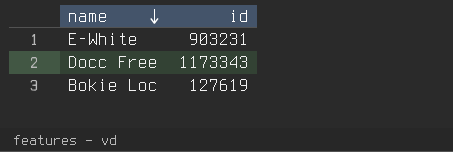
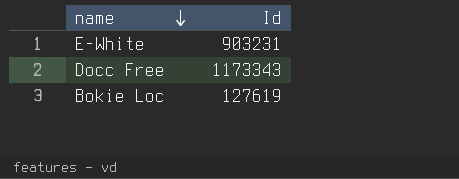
column name: id -> Id

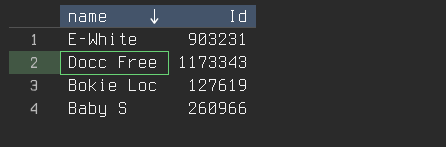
row Baby S: none -> 260966

